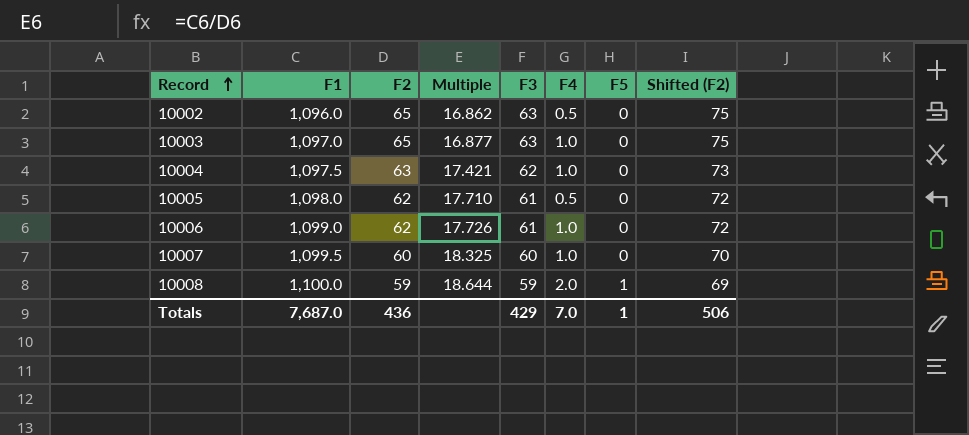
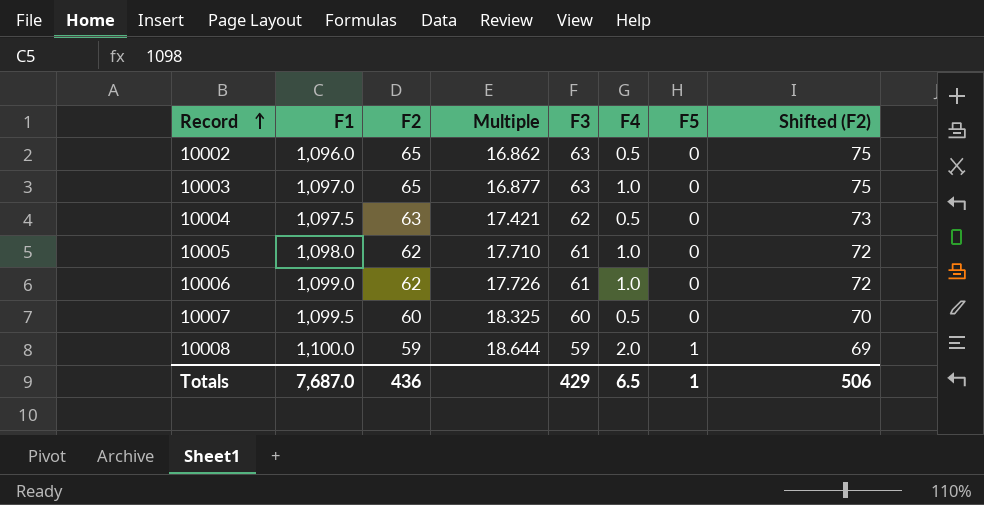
10004 | F4: 1.0 -> 0.5
10005 | F4: 0.5 -> 1.0
10007 | F4: 1.0 -> 0.5
Totals | F4: 7.0 -> 6.5

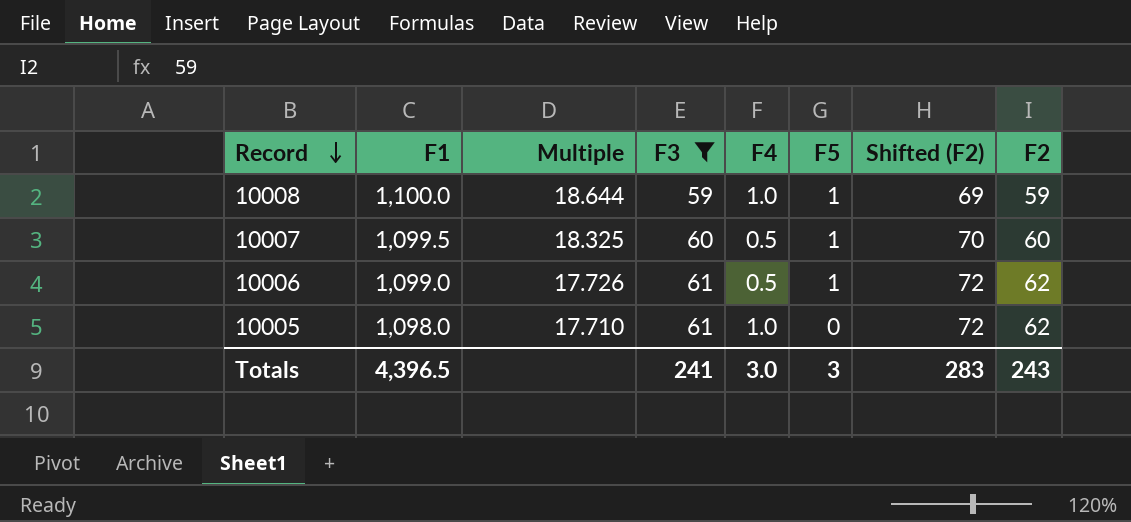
filter: none -> F3 <= 61
row order: Record ascending -> Record descending
column F2 | position: 3 -> 8
10008 | F4: 2.0 -> 1.0
10007 | F5: 0 -> 1
10006 | F4: 1.0 -> 0.5
10006 | F5: 0 -> 1
Totals | F1: 7,687.0 -> 4,396.5
Totals | F3: 429 -> 241
Totals | F4: 6.5 -> 3.0
Totals | F5: 1 -> 3
Totals | Shifted (F2): 506 -> 283
Totals | F2: 436 -> 243

